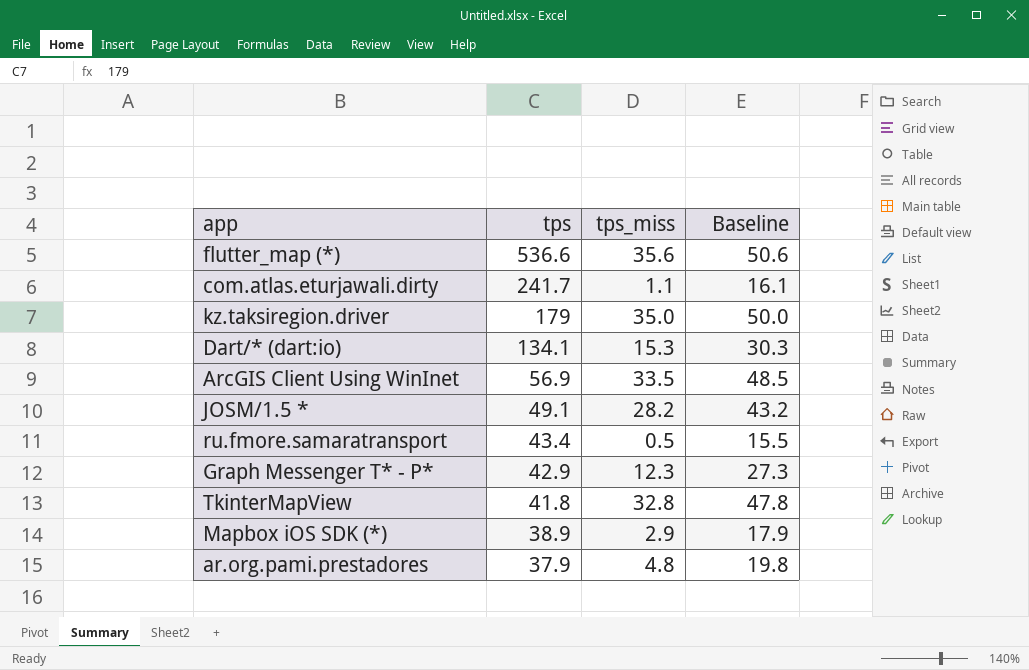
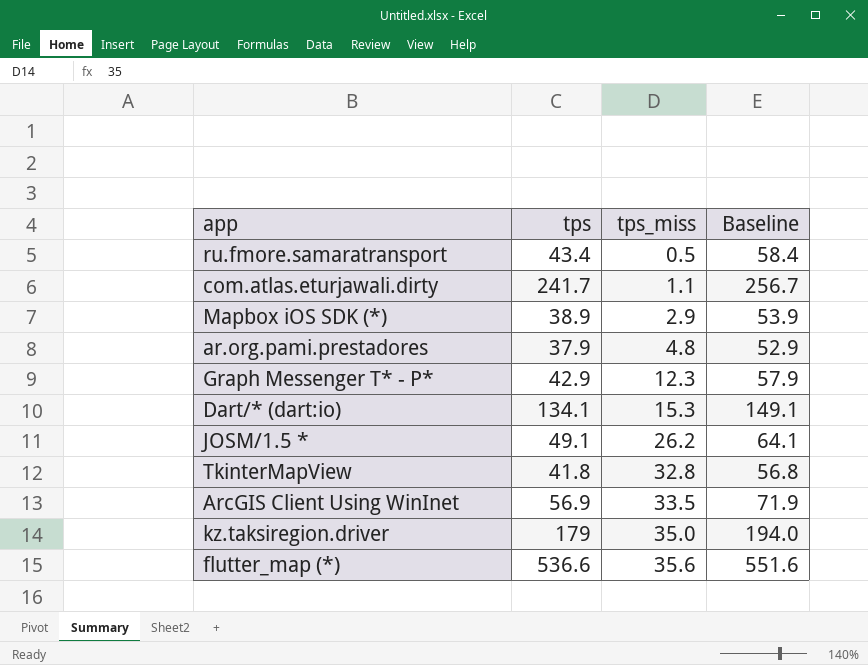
row order: tps descending -> tps_miss ascending
column Baseline | formula: [tps_miss] + 15 -> [tps] + 15
JOSM/1.5 * | tps_miss: 28.2 -> 26.2

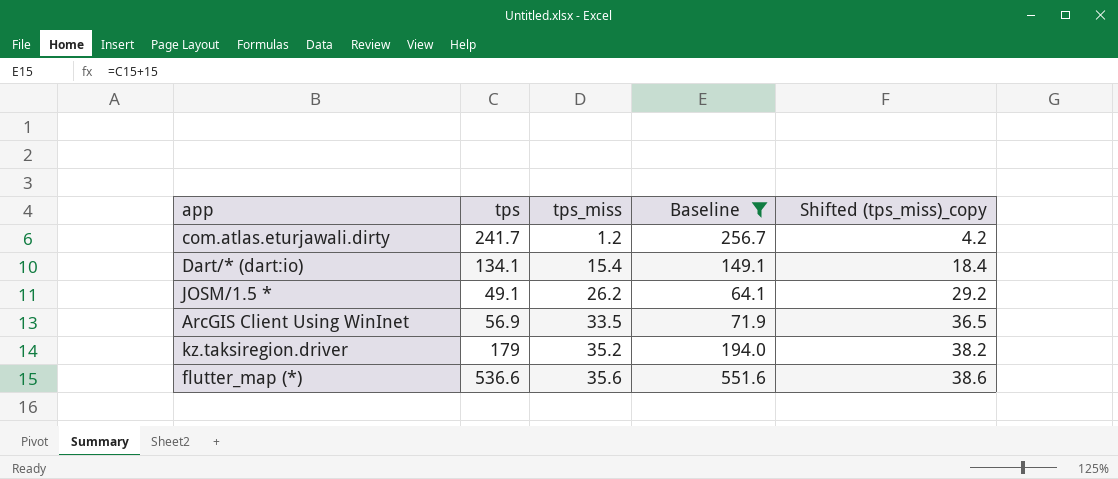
filter: none -> Baseline >= 64.1
column Shifted (tps_miss)_copy | formula: none -> [tps_miss] + 3
com.atlas.eturjawali.dirty | tps_miss: 1.1 -> 1.2
Dart/* (dart:io) | tps_miss: 15.3 -> 15.4
kz.taksiregion.driver | tps_miss: 35.0 -> 35.2

